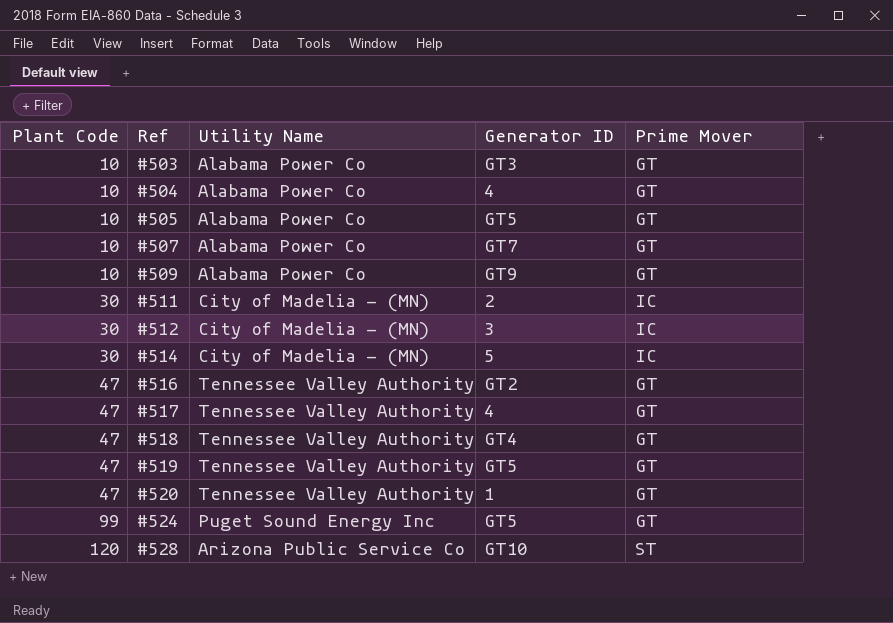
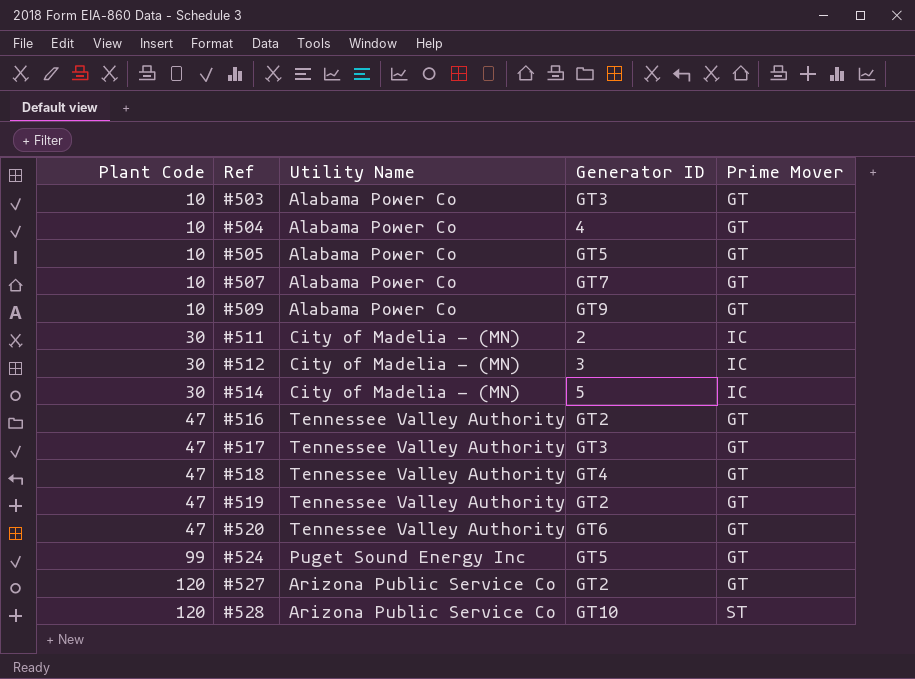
#517 | Generator ID: 4 -> GT3
#519 | Generator ID: GT5 -> GT2
#520 | Generator ID: 1 -> GT6
row #527: none -> 120 | Arizona Public Service Co | GT2 | GT

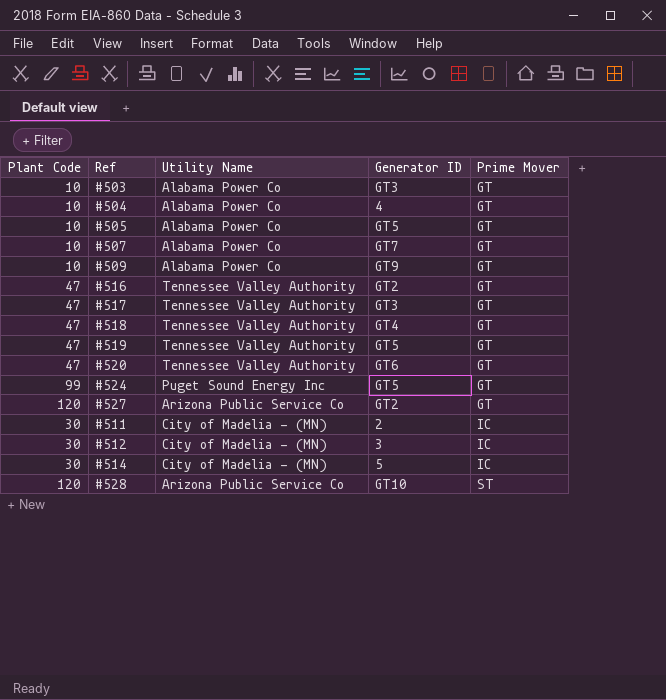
row order: Plant Code ascending -> Prime Mover ascending
#519 | Generator ID: GT2 -> GT5

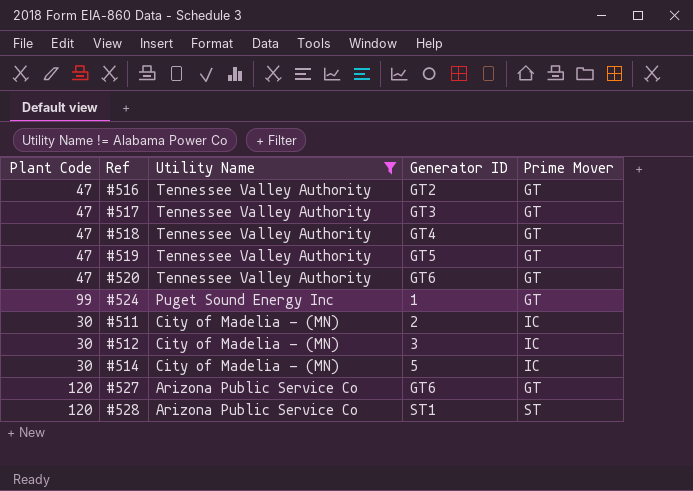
filter: none -> Utility Name != Alabama Power Co
row order: Prime Mover ascending -> Utility Name descending
#524 | Generator ID: GT5 -> 1
#527 | Generator ID: GT2 -> GT6
#528 | Generator ID: GT10 -> ST1

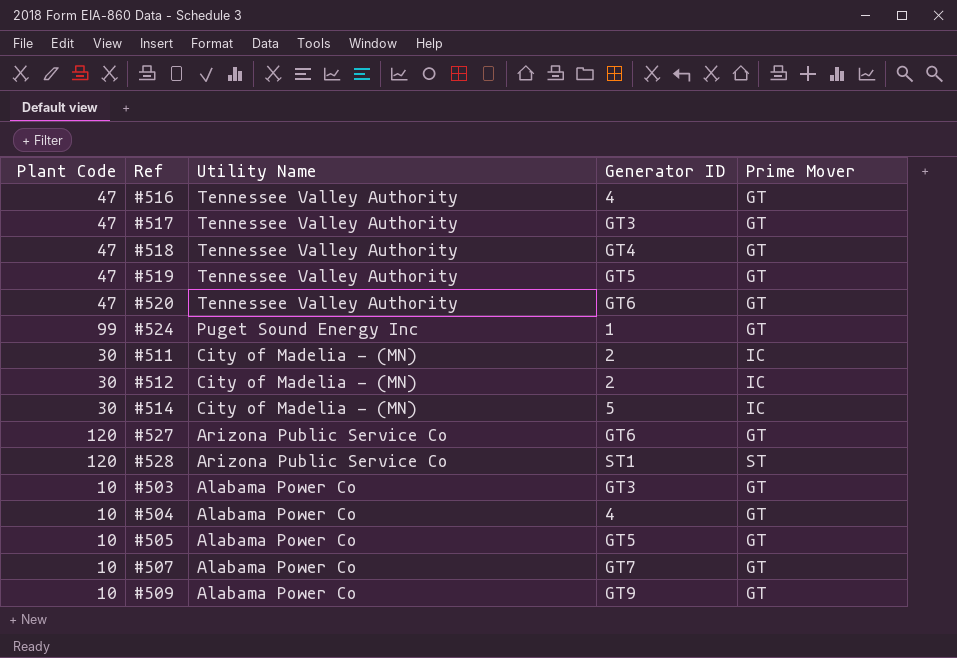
filter: Utility Name != Alabama Power Co -> none
#516 | Generator ID: GT2 -> 4
#512 | Generator ID: 3 -> 2

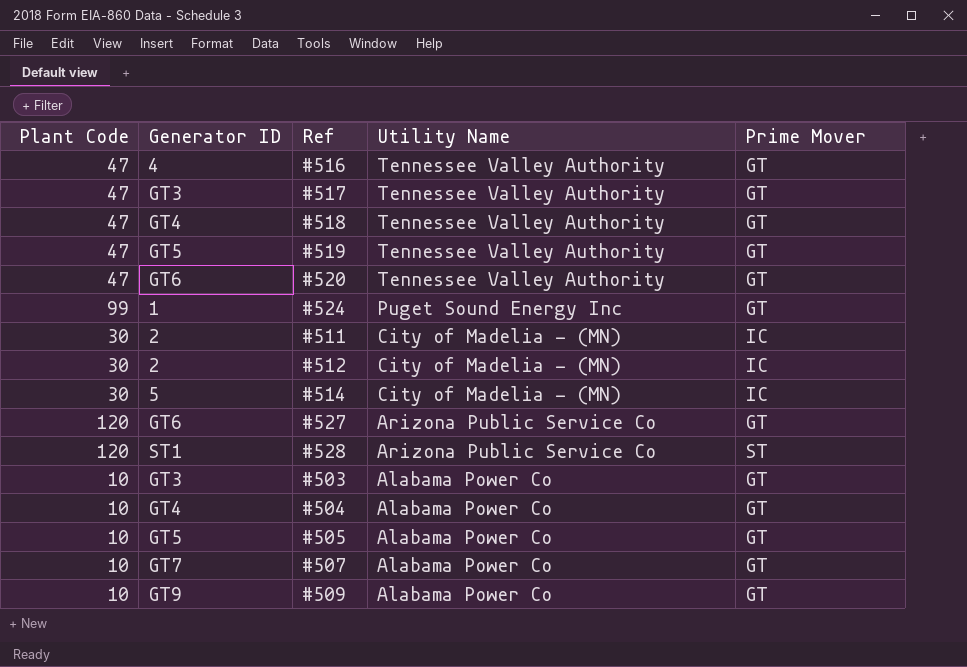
column Generator ID | position: 4 -> 2
#504 | Generator ID: 4 -> GT4

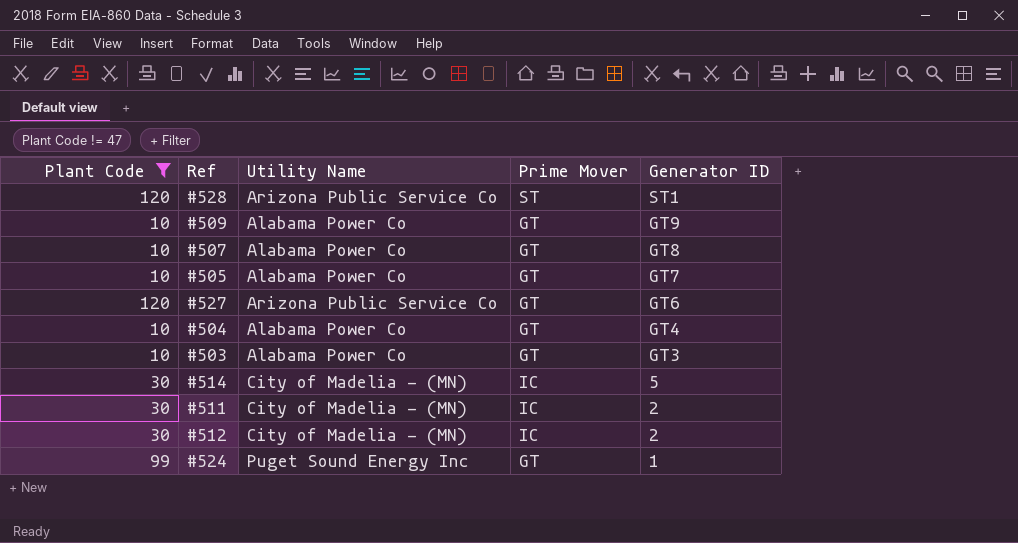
filter: none -> Plant Code != 47
row order: Utility Name descending -> Generator ID descending
column Generator ID | position: 2 -> 5
#507 | Generator ID: GT7 -> GT8
#505 | Generator ID: GT5 -> GT7

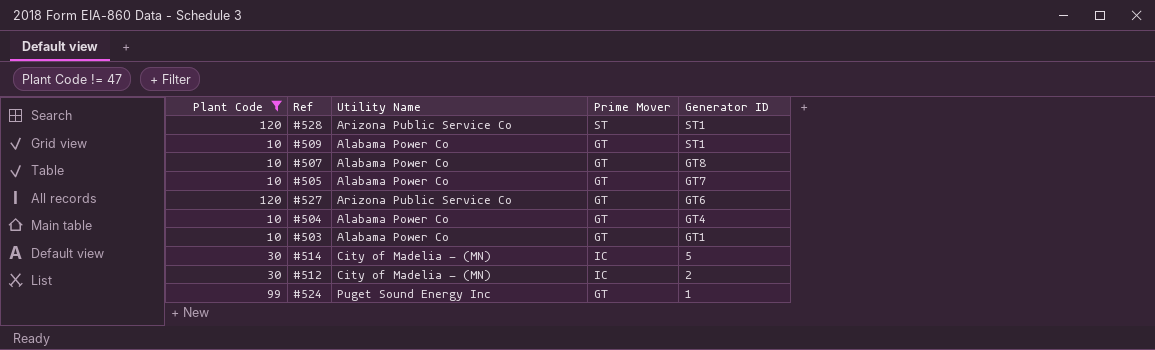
row #511: 30 | City of Madelia - (MN) | IC | 2 -> none
#509 | Generator ID: GT9 -> ST1
#503 | Generator ID: GT3 -> GT1

